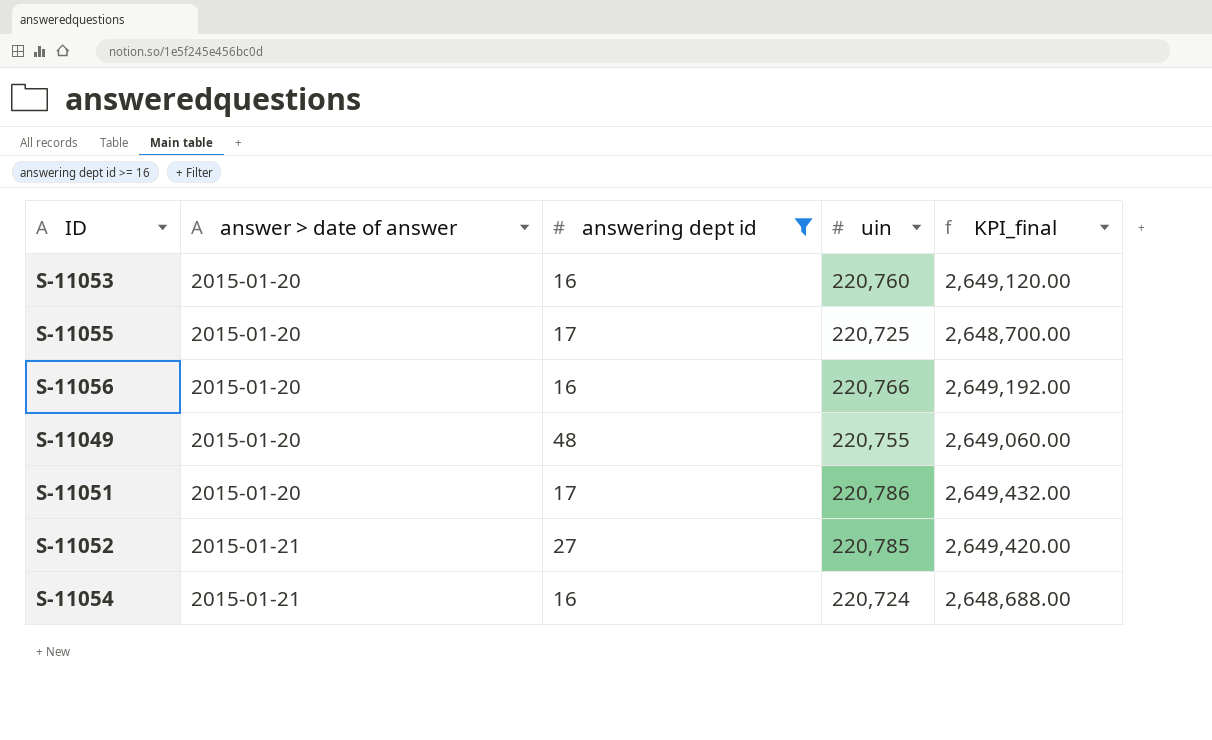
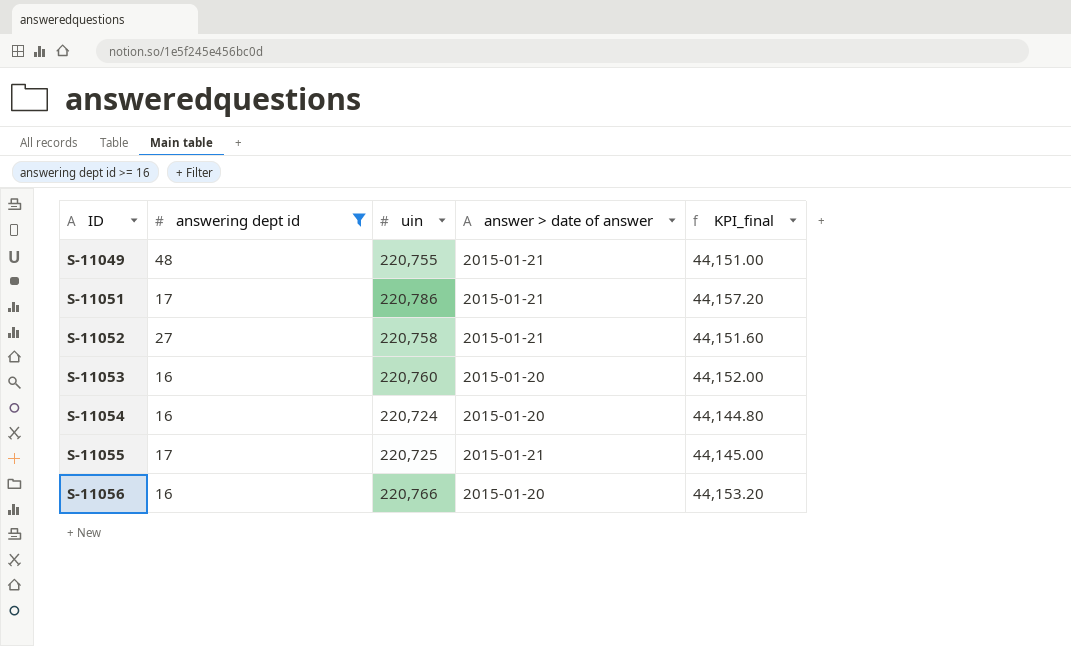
row order: answer > date of answer ascending -> ID ascending
column answer > date of answer | position: 2 -> 4
column KPI_final | formula: [uin] * 12 -> [uin] * 0.2
S-11049 | answer > date of answer: 2015-01-20 -> 2015-01-21
S-11051 | answer > date of answer: 2015-01-20 -> 2015-01-21
S-11052 | uin: 220,785 -> 220,758
S-11054 | answer > date of answer: 2015-01-21 -> 2015-01-20
S-11055 | answer > date of answer: 2015-01-20 -> 2015-01-21

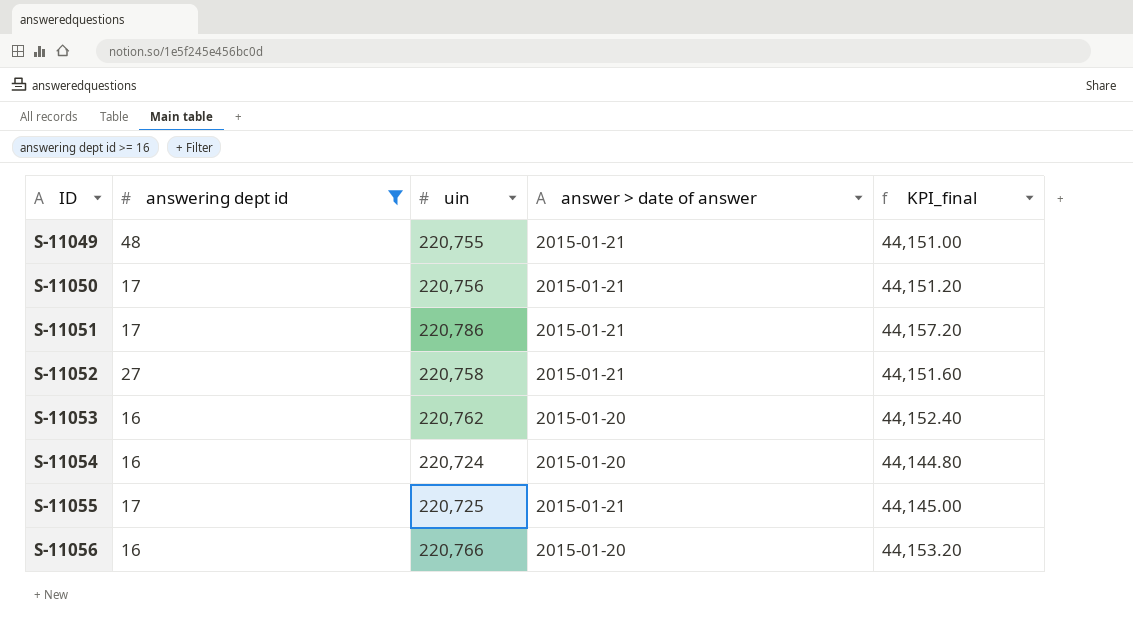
row S-11050: none -> 17 | 220,756 | 2015-01-21 | 44,151.20
S-11053 | uin: 220,760 -> 220,762
S-11053 | KPI_final: 44,152.00 -> 44,152.40

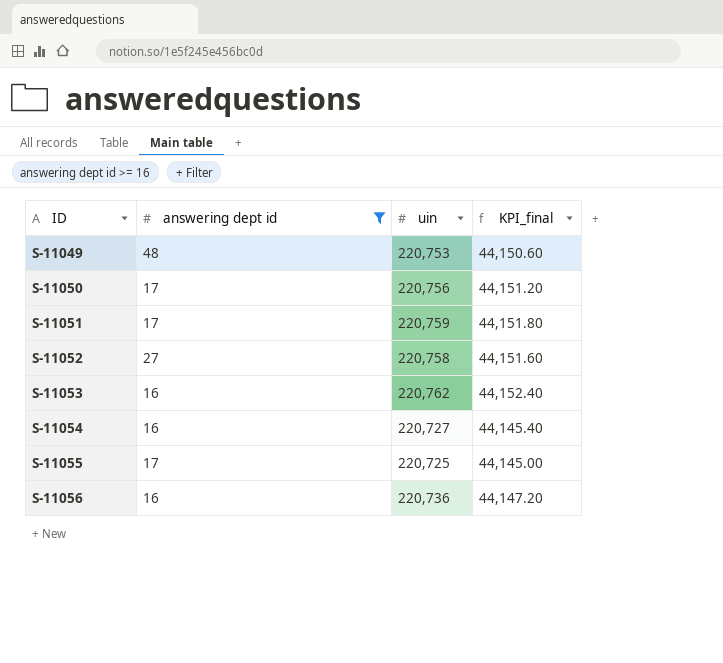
column answer > date of answer | position: 4 -> none
S-11049 | uin: 220,755 -> 220,753
S-11049 | KPI_final: 44,151.00 -> 44,150.60
S-11051 | uin: 220,786 -> 220,759
S-11051 | KPI_final: 44,157.20 -> 44,151.80
S-11054 | uin: 220,724 -> 220,727
S-11054 | KPI_final: 44,144.80 -> 44,145.40
S-11056 | uin: 220,766 -> 220,736
S-11056 | KPI_final: 44,153.20 -> 44,147.20

